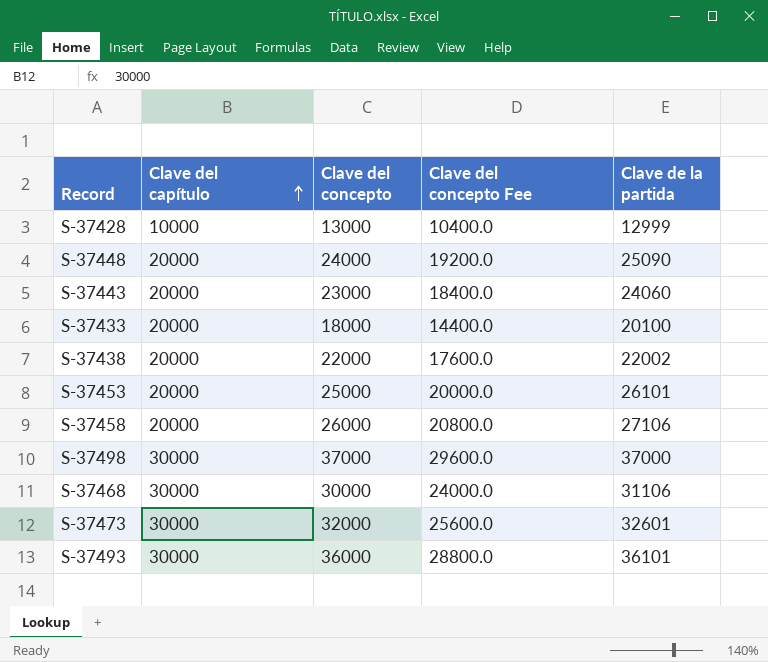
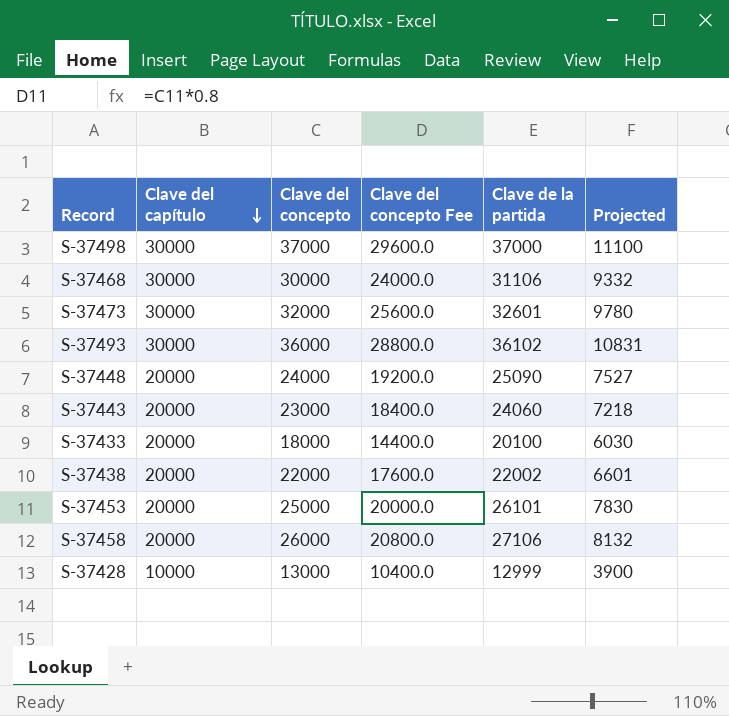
row order: Clave del capítulo ascending -> Clave del capítulo descending
column Projected | formula: none -> [Clave de la partida] * 0.3
S-37493 | Clave de la partida: 36101 -> 36102

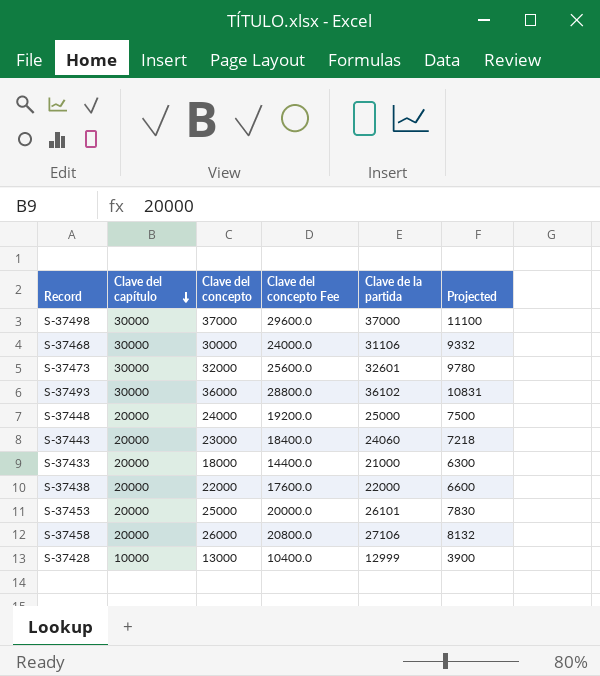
S-37448 | Clave de la partida: 25090 -> 25000
S-37448 | Projected: 7527 -> 7500
S-37433 | Clave de la partida: 20100 -> 21000
S-37433 | Projected: 6030 -> 6300
S-37438 | Clave de la partida: 22002 -> 22000
S-37438 | Projected: 6601 -> 6600

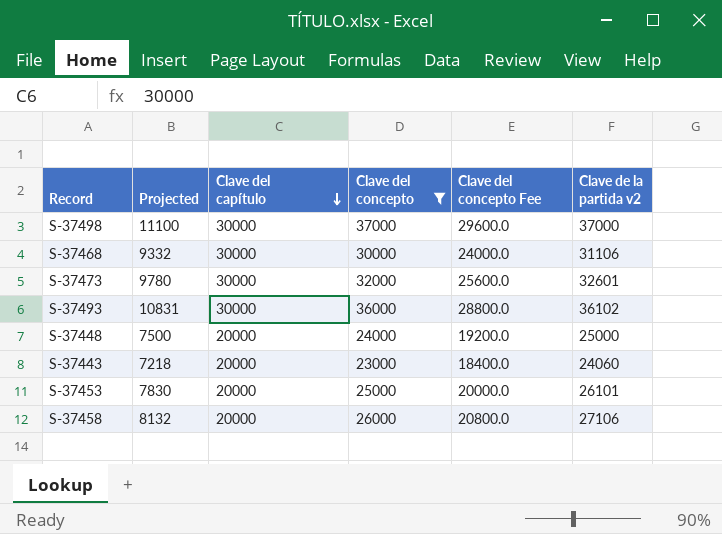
filter: none -> Clave del concepto >= 23000
column Projected | position: 6 -> 2
column name: Clave de la partida -> Clave de la partida v2

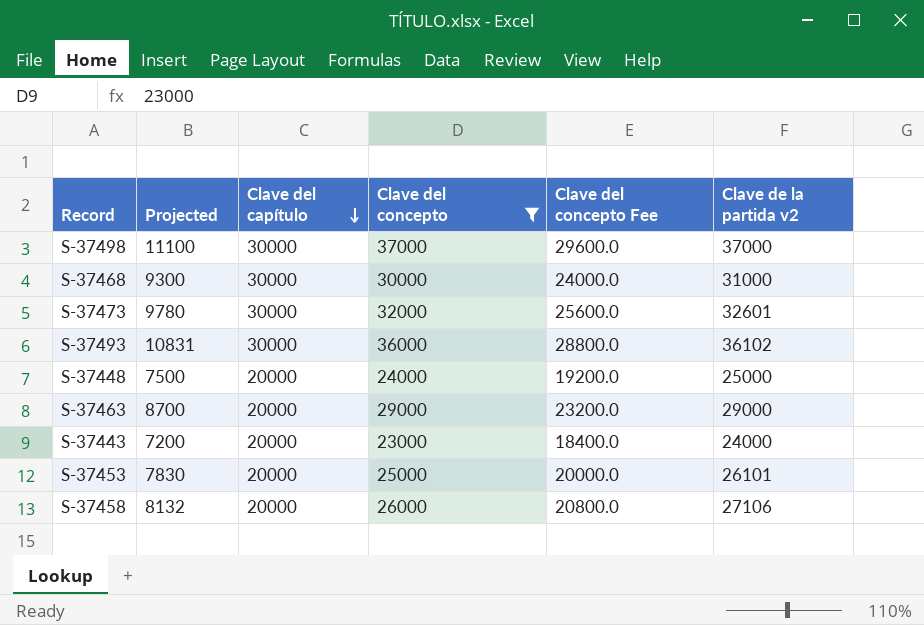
S-37468 | Projected: 9332 -> 9300
S-37468 | Clave de la partida v2: 31106 -> 31000
row S-37463: none -> 8700 | 20000 | 29000 | 23200.0 | 29000
S-37443 | Projected: 7218 -> 7200
S-37443 | Clave de la partida v2: 24060 -> 24000

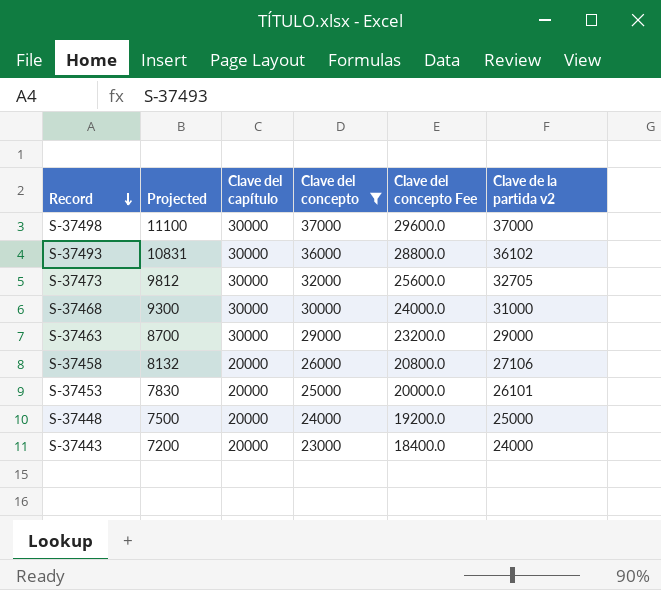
row order: Clave del capítulo descending -> Record descending
S-37473 | Projected: 9780 -> 9812
S-37473 | Clave de la partida v2: 32601 -> 32705
S-37463 | Clave del capítulo: 20000 -> 30000

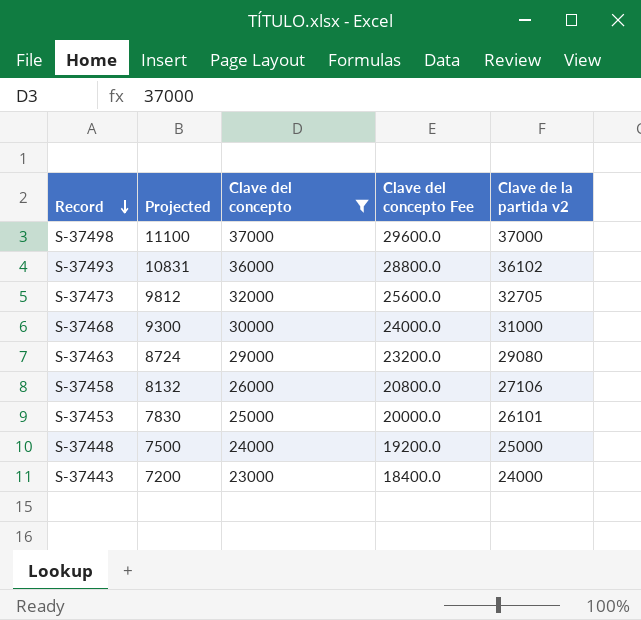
column Clave del capítulo | position: 3 -> none
S-37463 | Projected: 8700 -> 8724
S-37463 | Clave de la partida v2: 29000 -> 29080

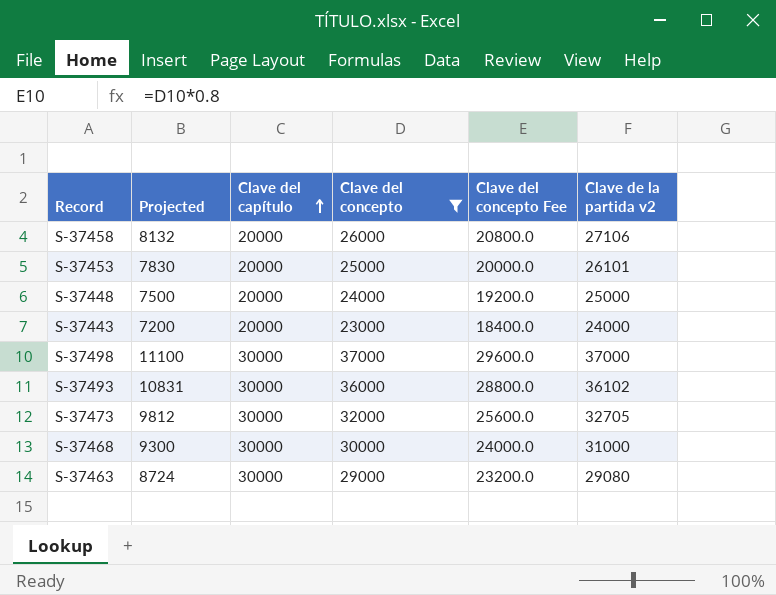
row order: Record descending -> Clave del capítulo ascending
column Clave del capítulo | position: none -> 3

